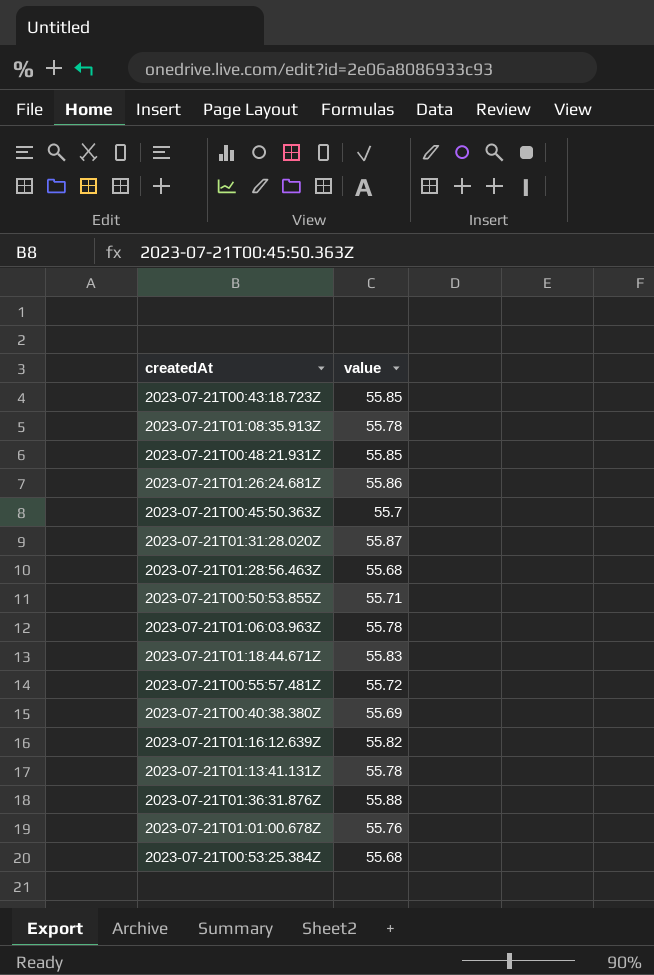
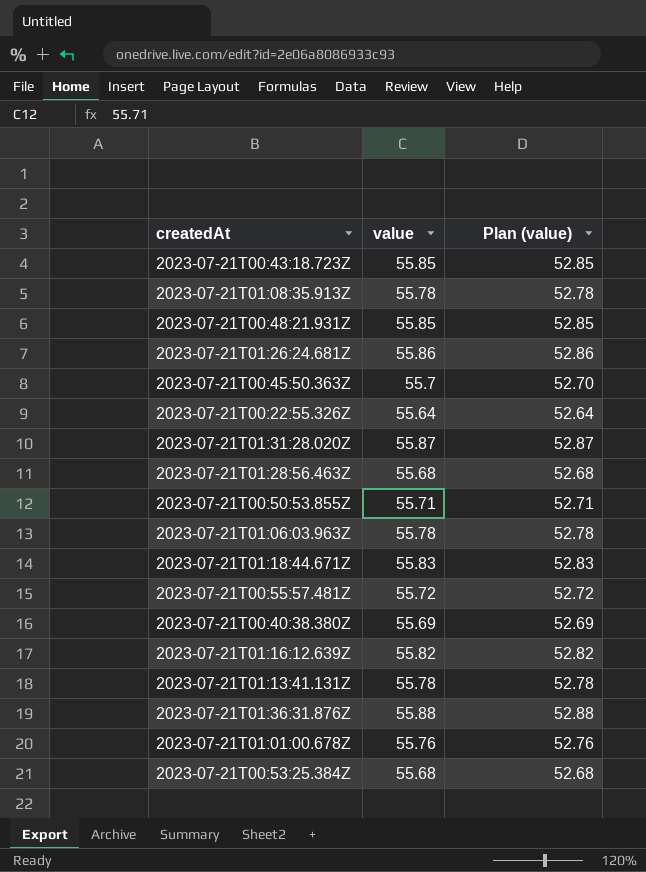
column Plan (value) | formula: none -> [value] - 3
row 2023-07-21T00:22:55.326Z: none -> 55.64 | 52.64

